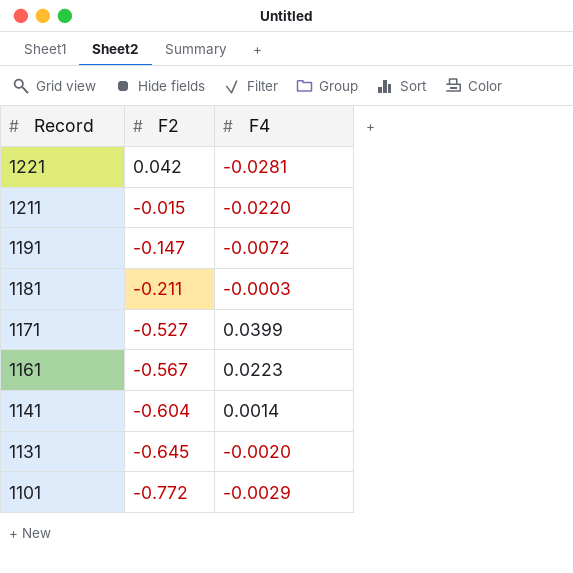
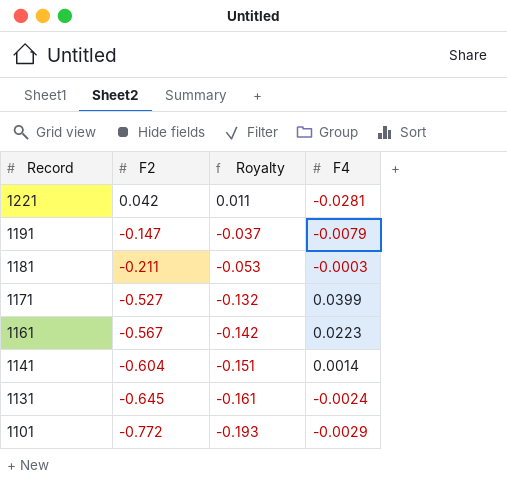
column Royalty | formula: none -> [F2] * 0.25
row 1211: -0.015 | -0.0220 -> none
1191 | F4: -0.0072 -> -0.0079
1131 | F4: -0.0020 -> -0.0024

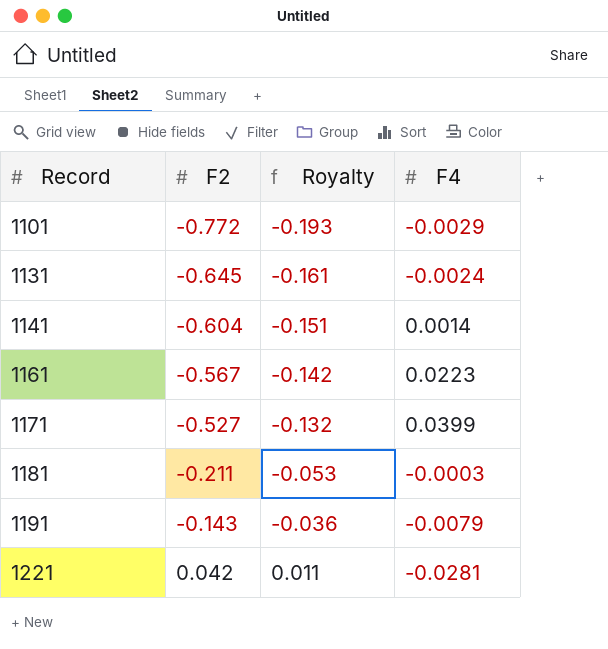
row order: Record descending -> Record ascending
1191 | F2: -0.147 -> -0.143
1191 | Royalty: -0.037 -> -0.036

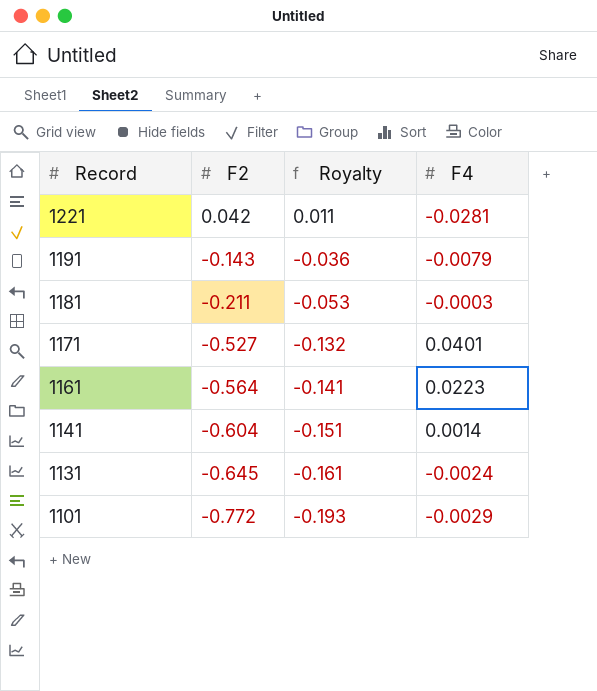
row order: Record ascending -> Record descending
1171 | F4: 0.0399 -> 0.0401
1161 | F2: -0.567 -> -0.564
1161 | Royalty: -0.142 -> -0.141

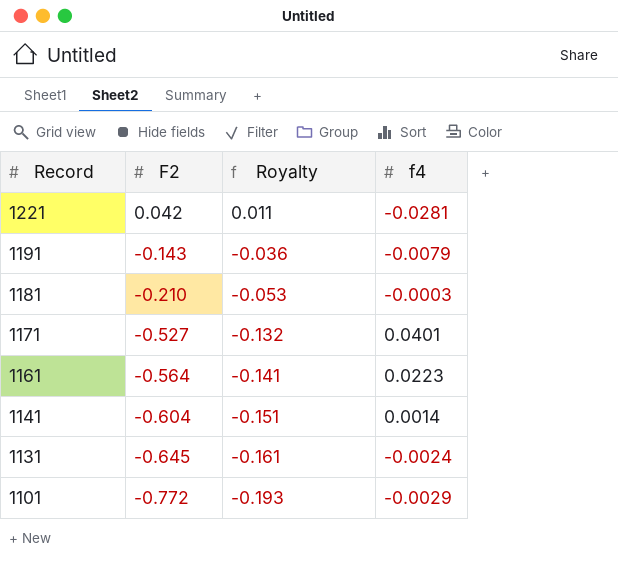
column name: F4 -> f4
1181 | F2: -0.211 -> -0.210

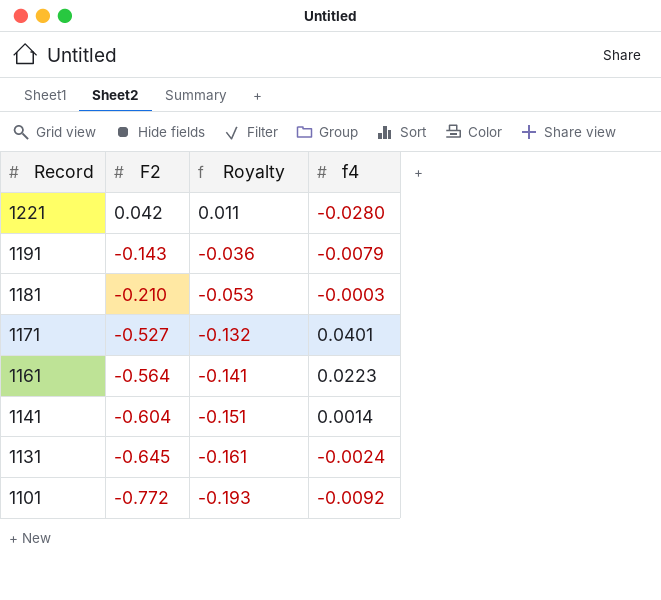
1221 | f4: -0.0281 -> -0.0280
1101 | f4: -0.0029 -> -0.0092

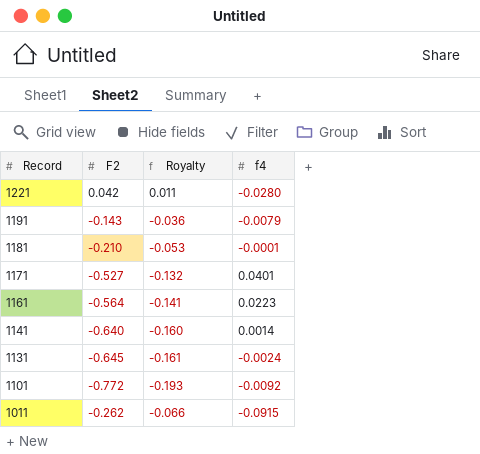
1181 | f4: -0.0003 -> -0.0001
1141 | F2: -0.604 -> -0.640
1141 | Royalty: -0.151 -> -0.160
row 1011: none -> -0.262 | -0.066 | -0.0915

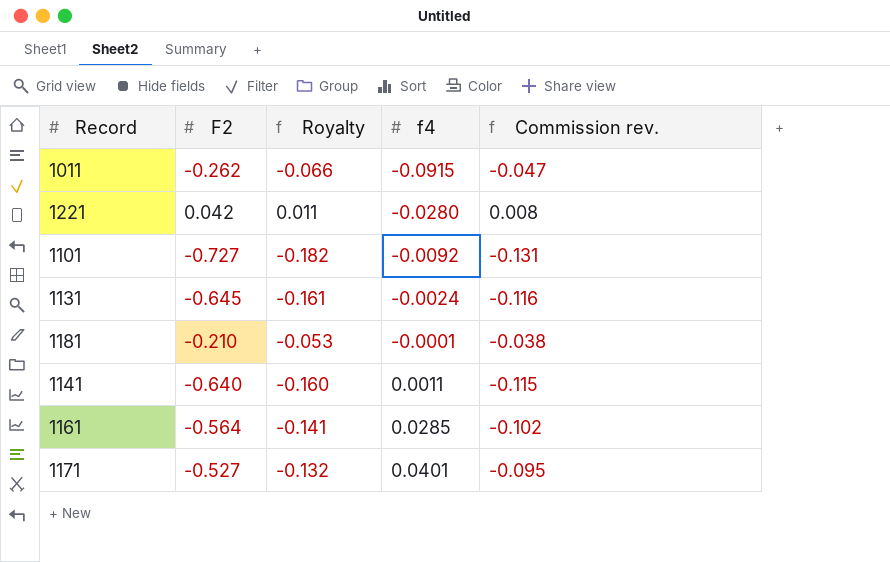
row order: Record descending -> f4 ascending
column Commission rev. | formula: none -> [F2] * 0.18
row 1191: -0.143 | -0.036 | -0.0079 -> none
1101 | F2: -0.772 -> -0.727
1101 | Royalty: -0.193 -> -0.182
1141 | f4: 0.0014 -> 0.0011
1161 | f4: 0.0223 -> 0.0285

